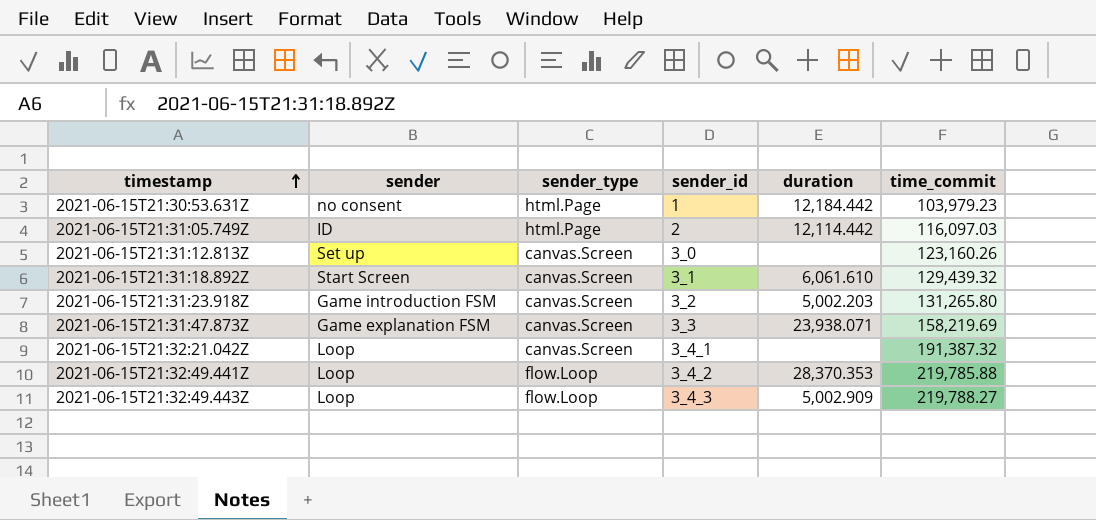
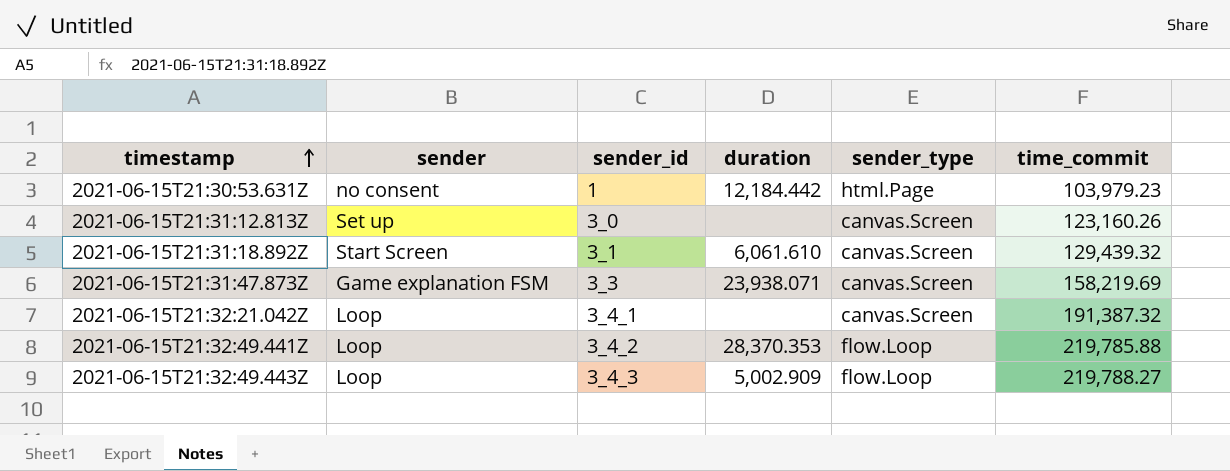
column sender_type | position: 3 -> 5
row 2021-06-15T21:31:05.749Z: ID | html.Page | 2 | 12,114.442 | 116,097.03 -> none
row 2021-06-15T21:31:23.918Z: Game introduction FSM | canvas.Screen | 3_2 | 5,002.203 | 131,265.80 -> none

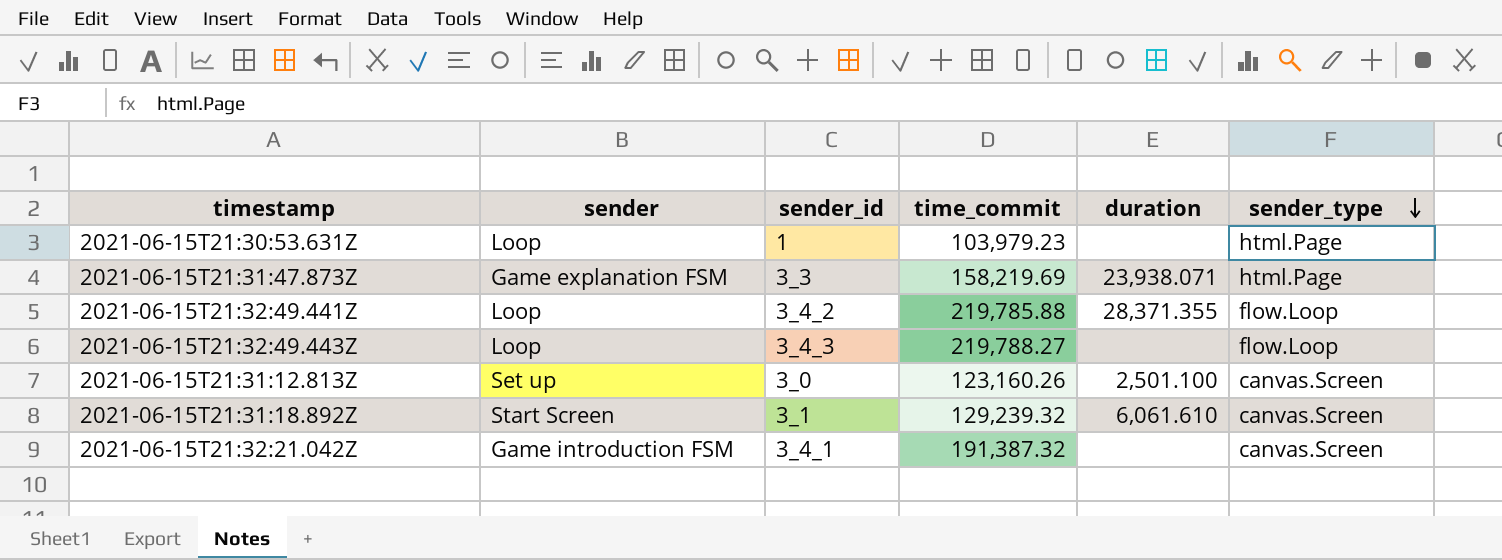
row order: timestamp ascending -> sender_type descending
column time_commit | position: 6 -> 4
2021-06-15T21:30:53.631Z | sender: no consent -> Loop
2021-06-15T21:30:53.631Z | duration: 12,184.442 -> none
2021-06-15T21:31:47.873Z | sender_type: canvas.Screen -> html.Page
2021-06-15T21:32:49.441Z | duration: 28,370.353 -> 28,371.355
2021-06-15T21:32:49.443Z | duration: 5,002.909 -> none
2021-06-15T21:31:12.813Z | duration: none -> 2,501.100
2021-06-15T21:31:18.892Z | time_commit: 129,439.32 -> 129,239.32
2021-06-15T21:32:21.042Z | sender: Loop -> Game introduction FSM

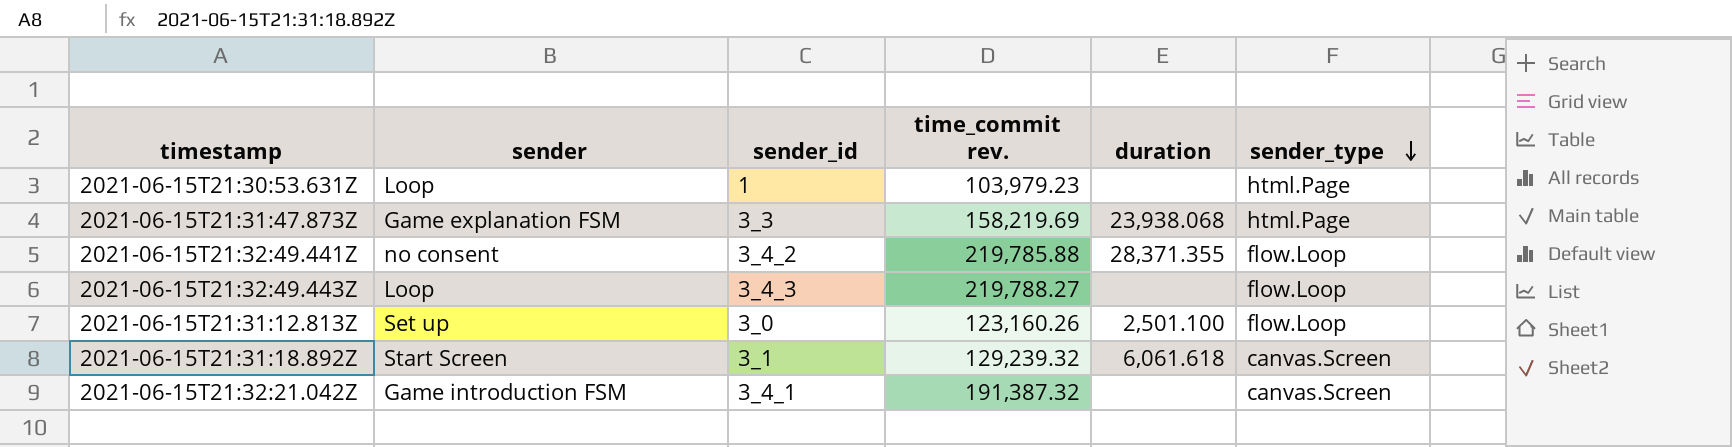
column name: time_commit -> time_commit rev.
2021-06-15T21:31:47.873Z | duration: 23,938.071 -> 23,938.068
2021-06-15T21:32:49.441Z | sender: Loop -> no consent
2021-06-15T21:31:12.813Z | sender_type: canvas.Screen -> flow.Loop
2021-06-15T21:31:18.892Z | duration: 6,061.610 -> 6,061.618

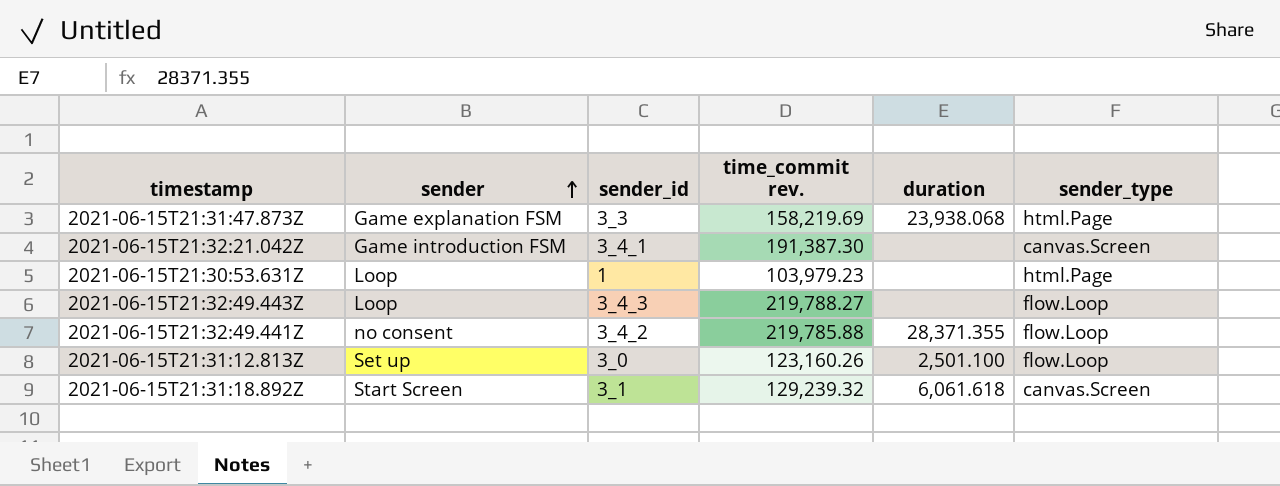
row order: sender_type descending -> sender ascending
2021-06-15T21:32:21.042Z | time_commit rev.: 191,387.32 -> 191,387.30

